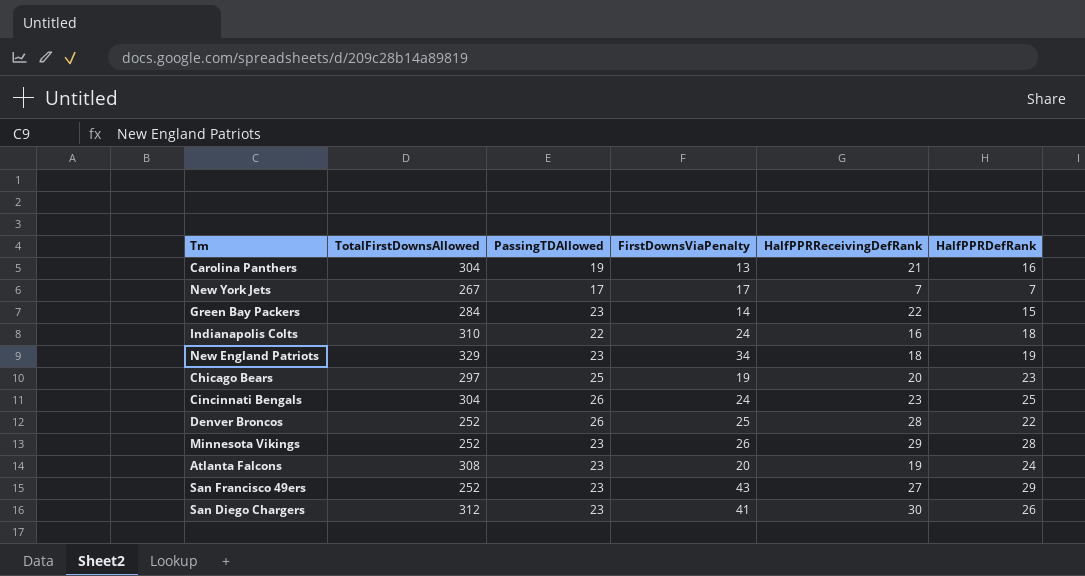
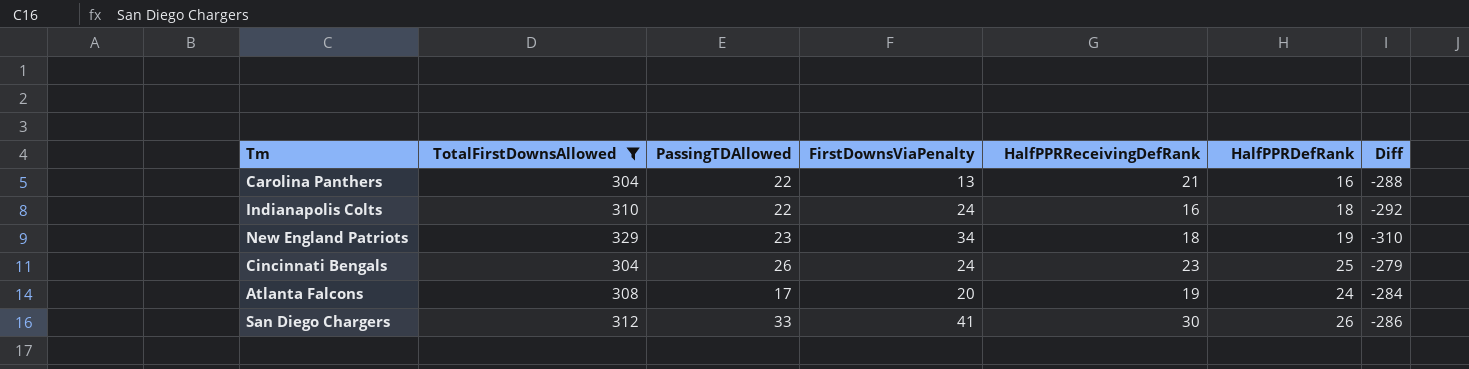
filter: none -> TotalFirstDownsAllowed >= 304
column Diff | formula: none -> [HalfPPRDefRank] - [TotalFirstDownsAllowed]
Carolina Panthers | PassingTDAllowed: 19 -> 22
Atlanta Falcons | PassingTDAllowed: 23 -> 17
San Diego Chargers | PassingTDAllowed: 23 -> 33

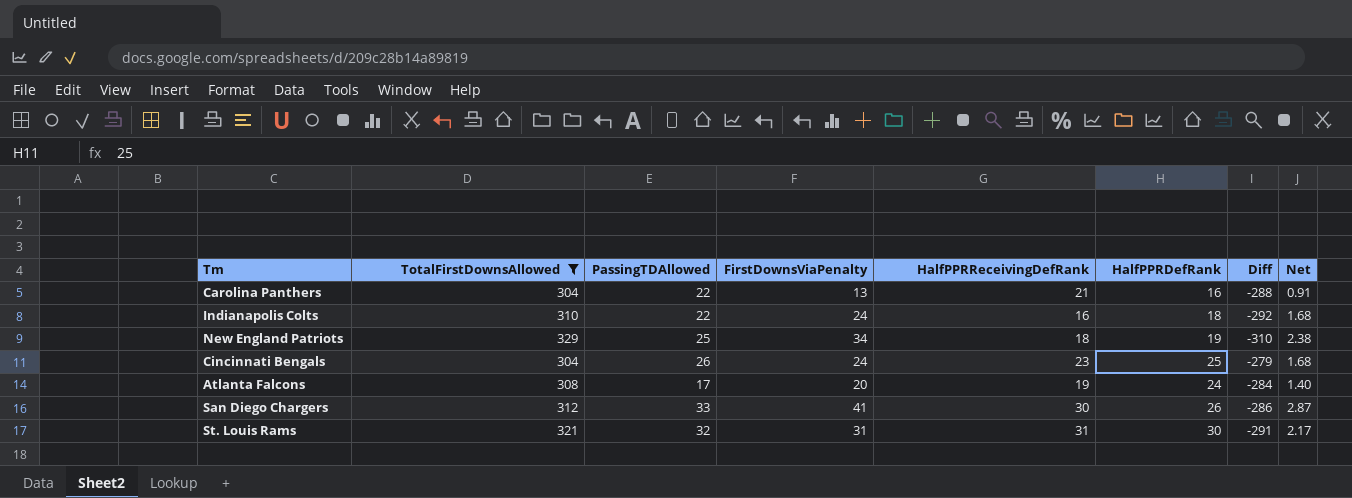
column Net | formula: none -> [FirstDownsViaPenalty] * 0.07
New England Patriots | PassingTDAllowed: 23 -> 25
row St. Louis Rams: none -> 321 | 32 | 31 | 31 | 30 | -291 | 2.17

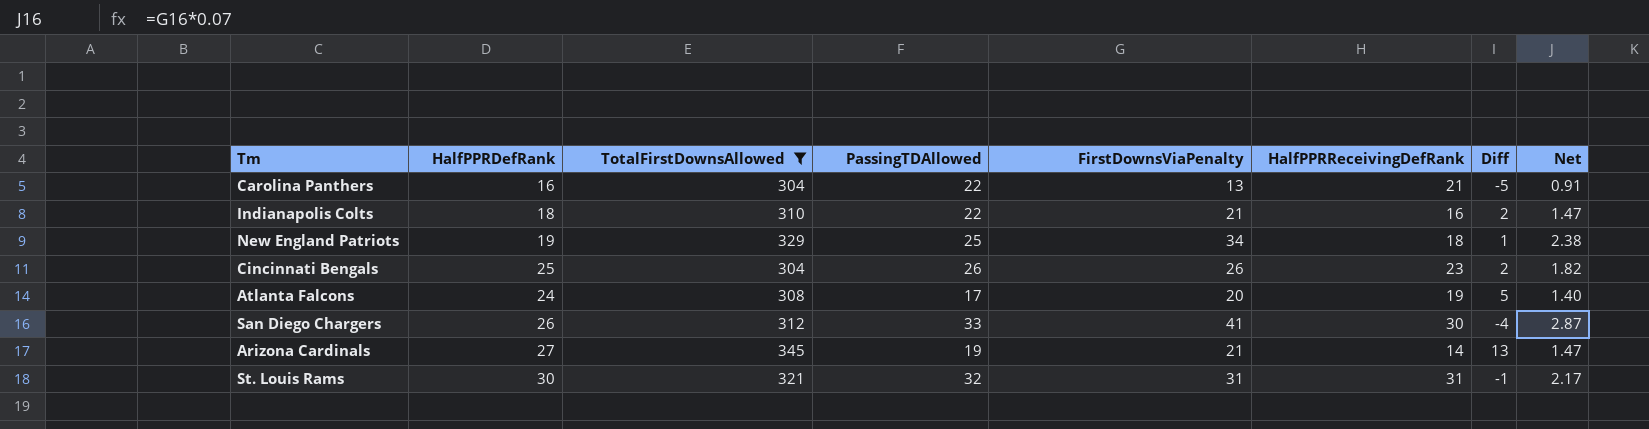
column HalfPPRDefRank | position: 6 -> 2
column Diff | formula: [HalfPPRDefRank] - [TotalFirstDownsAllowed] -> [HalfPPRDefRank] - [HalfPPRReceivingDefRank]
Indianapolis Colts | FirstDownsViaPenalty: 24 -> 21
Indianapolis Colts | Net: 1.68 -> 1.47
Cincinnati Bengals | FirstDownsViaPenalty: 24 -> 26
Cincinnati Bengals | Net: 1.68 -> 1.82
row Arizona Cardinals: none -> 27 | 345 | 19 | 21 | 14 | 13 | 1.47

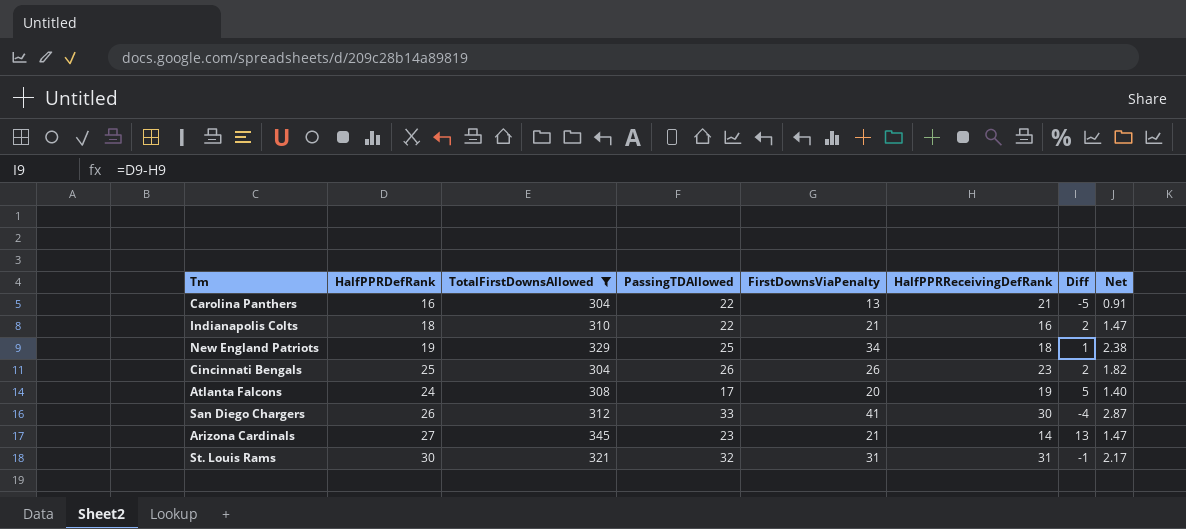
Arizona Cardinals | PassingTDAllowed: 19 -> 23

